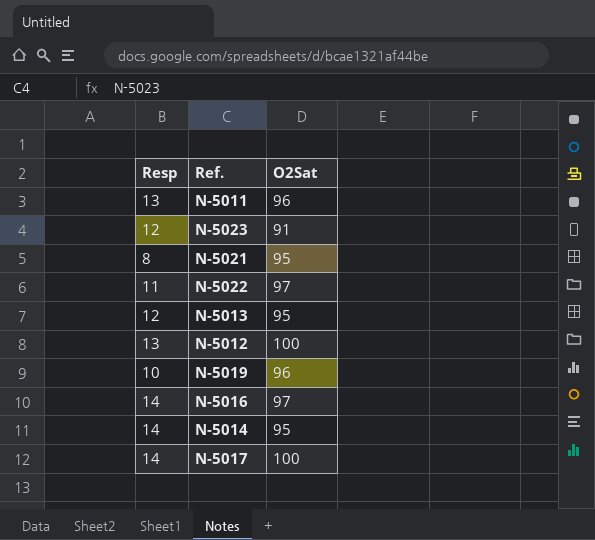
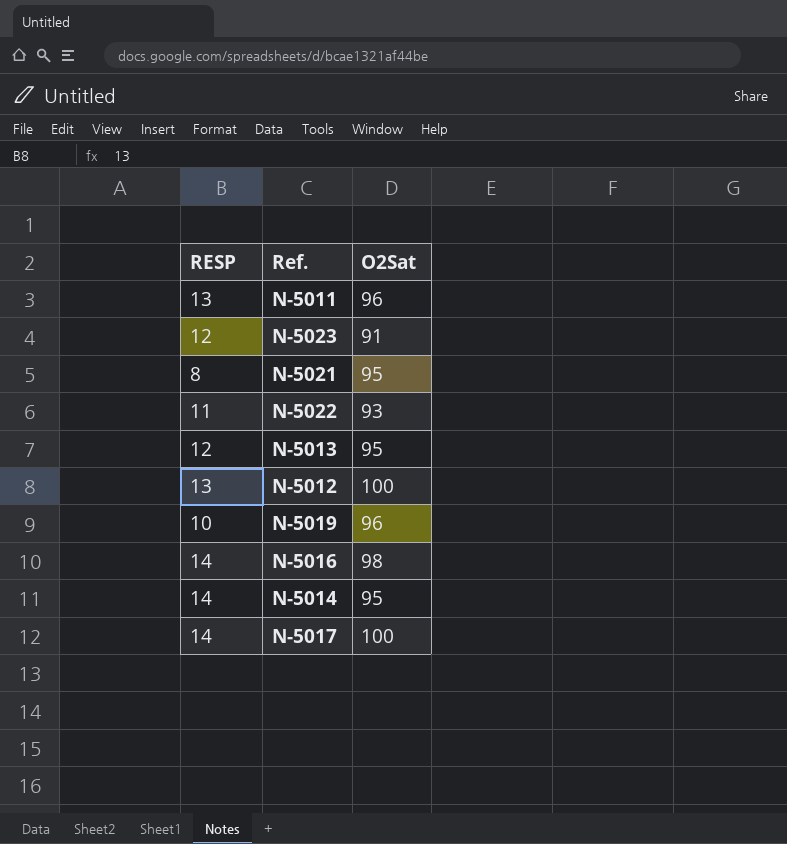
column name: Resp -> RESP
N-5022 | O2Sat: 97 -> 93
N-5016 | O2Sat: 97 -> 98

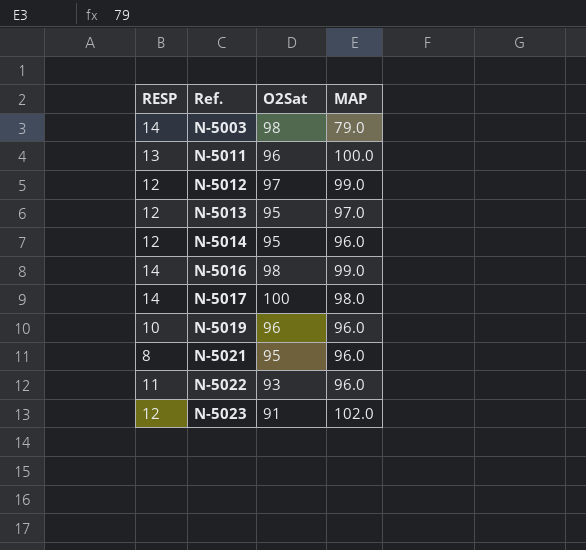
row order: none -> Ref. ascending
column MAP | position: none -> 4
row N-5003: none -> 14 | 98 | 79.0
N-5012 | RESP: 13 -> 12
N-5012 | O2Sat: 100 -> 97
N-5014 | RESP: 14 -> 12

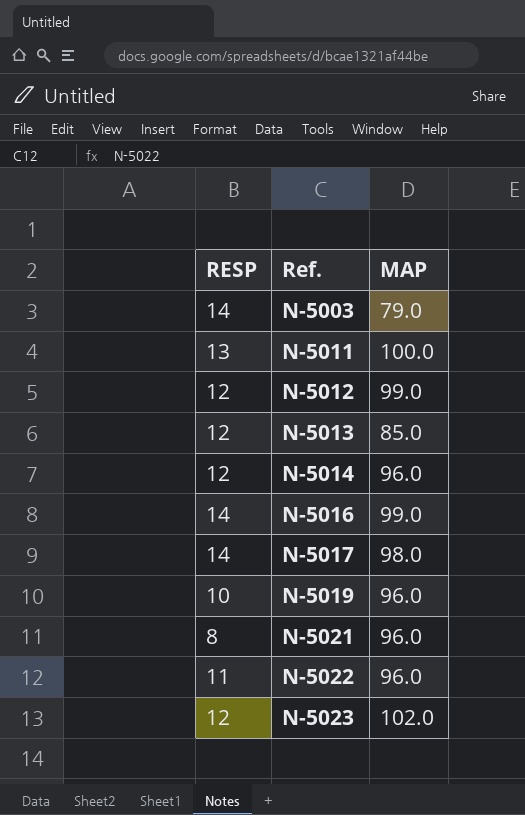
column O2Sat | position: 3 -> none
N-5013 | MAP: 97.0 -> 85.0

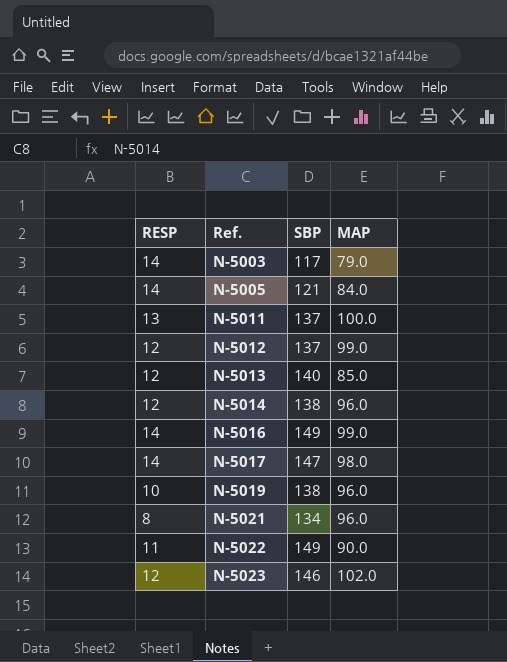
column SBP | position: none -> 3
row N-5005: none -> 14 | 121 | 84.0
N-5022 | MAP: 96.0 -> 90.0

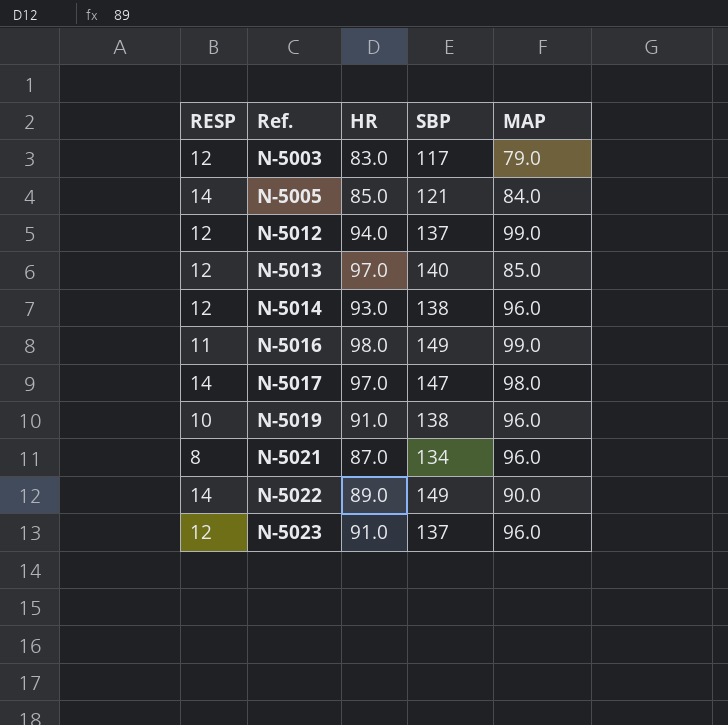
column HR | position: none -> 3
row N-5011: 13 | 137 | 100.0 -> none
N-5003 | RESP: 14 -> 12
N-5016 | RESP: 14 -> 11
N-5022 | RESP: 11 -> 14
N-5023 | SBP: 146 -> 137
N-5023 | MAP: 102.0 -> 96.0

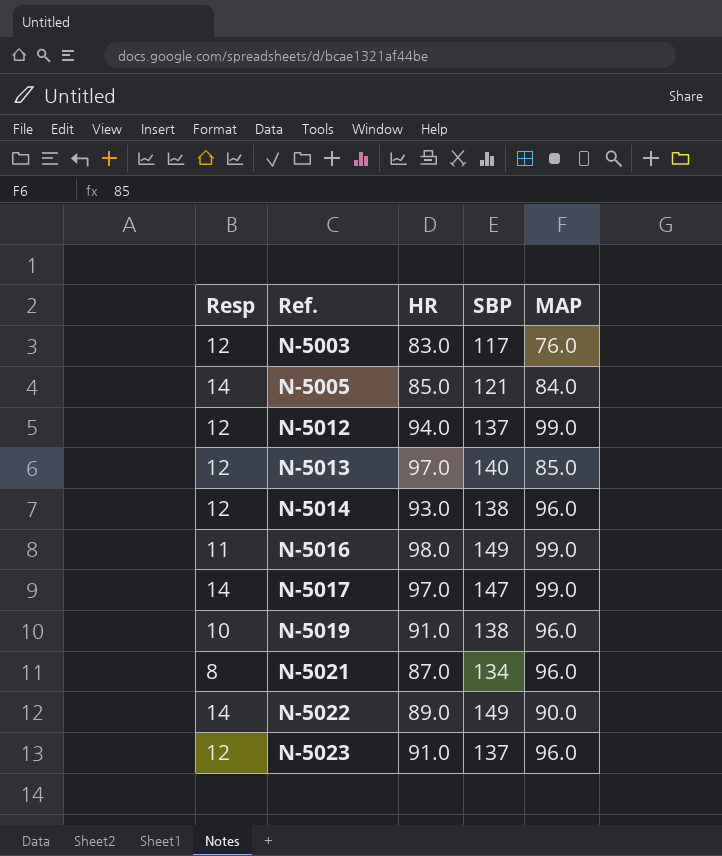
column name: RESP -> Resp
N-5003 | MAP: 79.0 -> 76.0
N-5017 | MAP: 98.0 -> 99.0

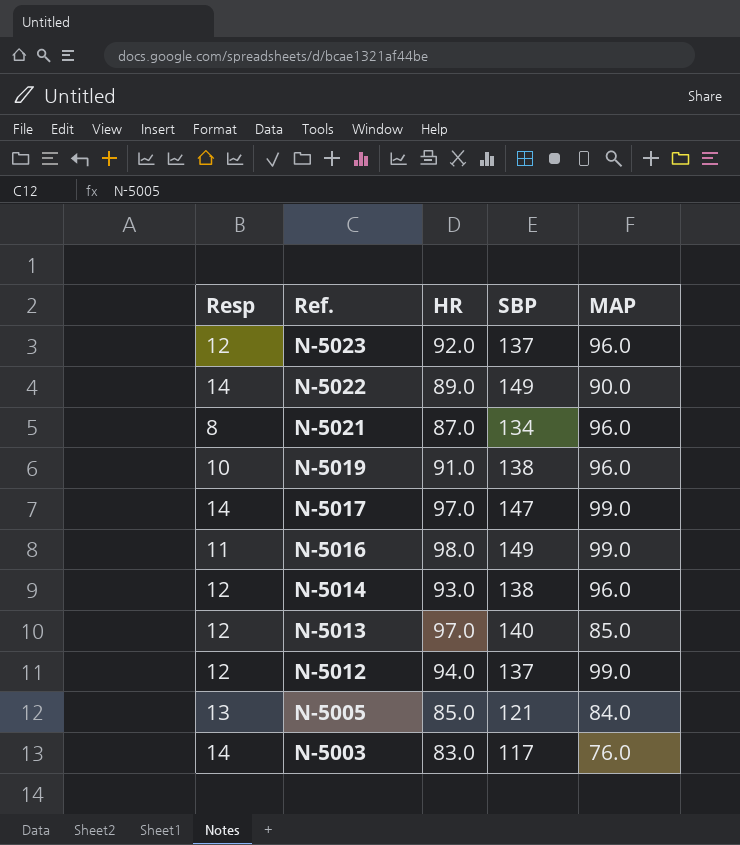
row order: Ref. ascending -> Ref. descending
N-5023 | HR: 91.0 -> 92.0
N-5005 | Resp: 14 -> 13
N-5003 | Resp: 12 -> 14

